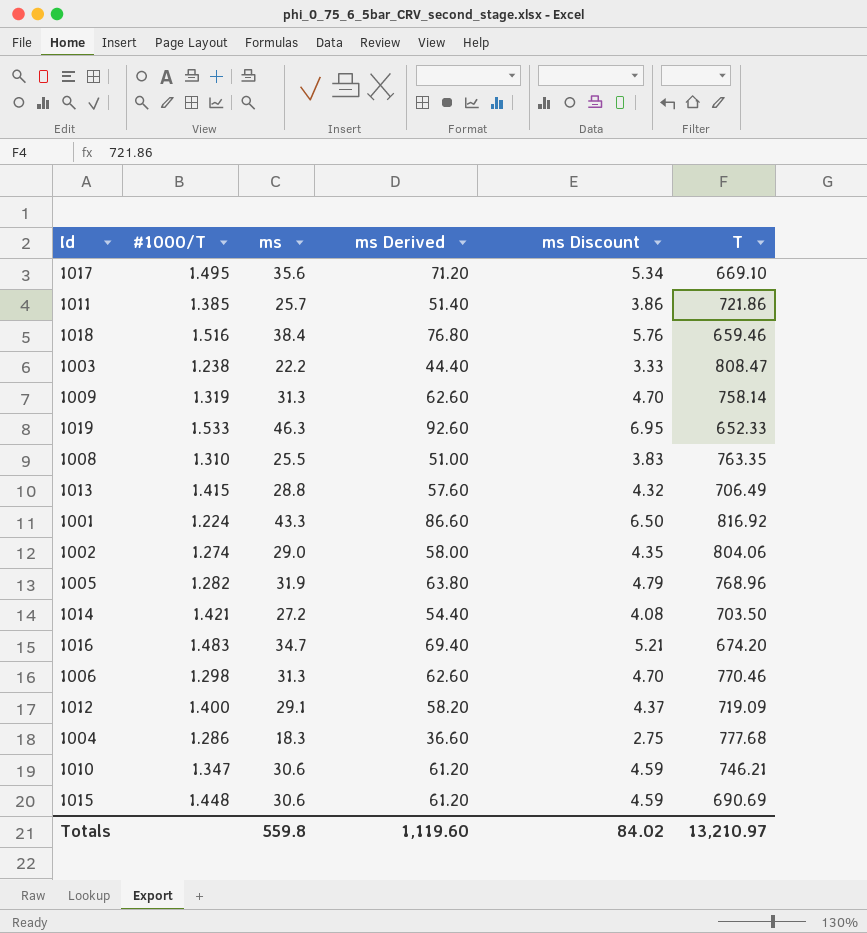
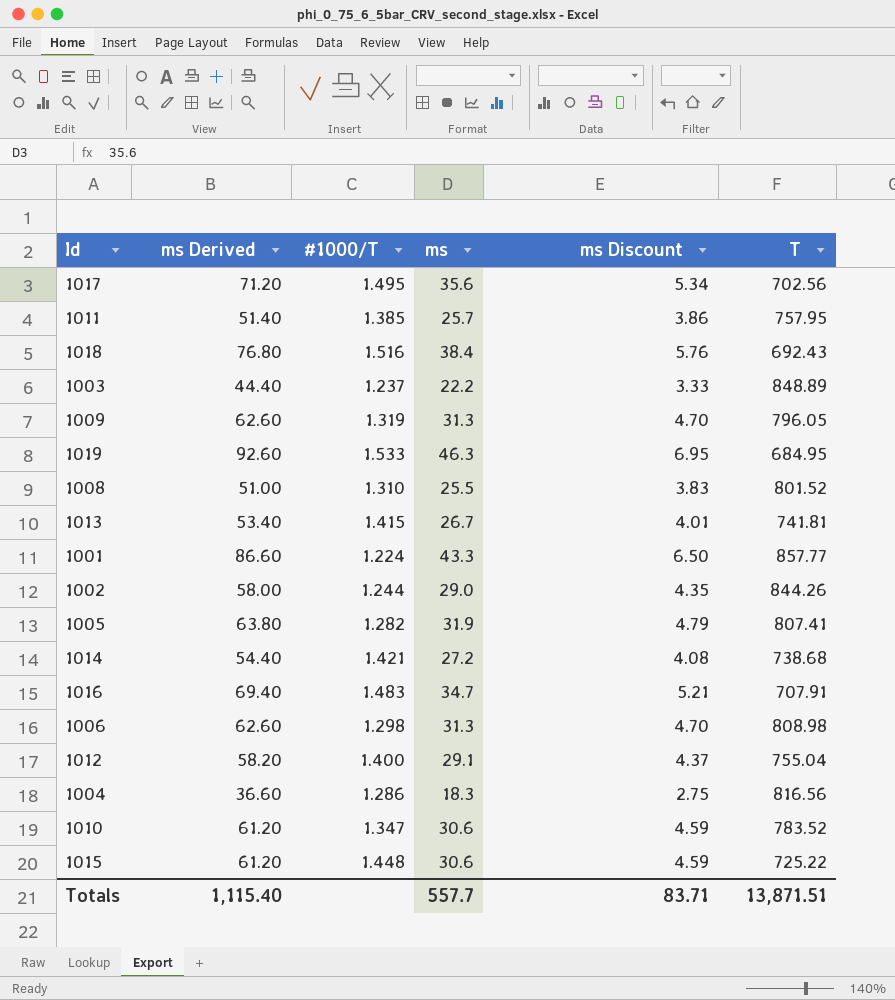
column ms Derived | position: 4 -> 2
1017 | T: 669.10 -> 702.56
1011 | T: 721.86 -> 757.95
1018 | T: 659.46 -> 692.43
1003 | #1000/T: 1.238 -> 1.237
1003 | T: 808.47 -> 848.89
1009 | T: 758.14 -> 796.05
1019 | T: 652.33 -> 684.95
1008 | T: 763.35 -> 801.52
1013 | ms Derived: 57.60 -> 53.40
1013 | ms: 28.8 -> 26.7
1013 | ms Discount: 4.32 -> 4.01
1013 | T: 706.49 -> 741.81
1001 | T: 816.92 -> 857.77
1002 | #1000/T: 1.274 -> 1.244
1002 | T: 804.06 -> 844.26
1005 | T: 768.96 -> 807.41
1014 | T: 703.50 -> 738.68
1016 | T: 674.20 -> 707.91
1006 | T: 770.46 -> 808.98
1012 | T: 719.09 -> 755.04
1004 | T: 777.68 -> 816.56
1010 | T: 746.21 -> 783.52
1015 | T: 690.69 -> 725.22
Totals | ms Derived: 1,119.60 -> 1,115.40
Totals | ms: 559.8 -> 557.7
Totals | ms Discount: 84.02 -> 83.71
Totals | T: 13,210.97 -> 13,871.51

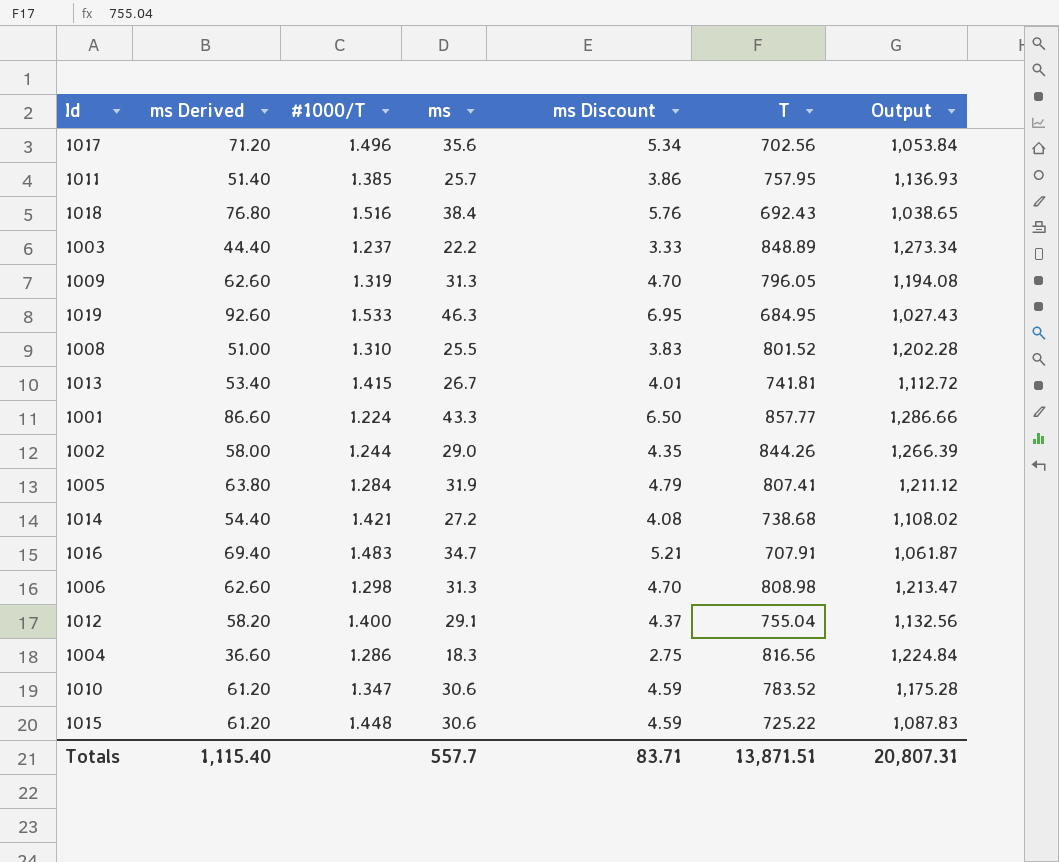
column Output | formula: none -> [T] * 1.5
1017 | #1000/T: 1.495 -> 1.496
1005 | #1000/T: 1.282 -> 1.284

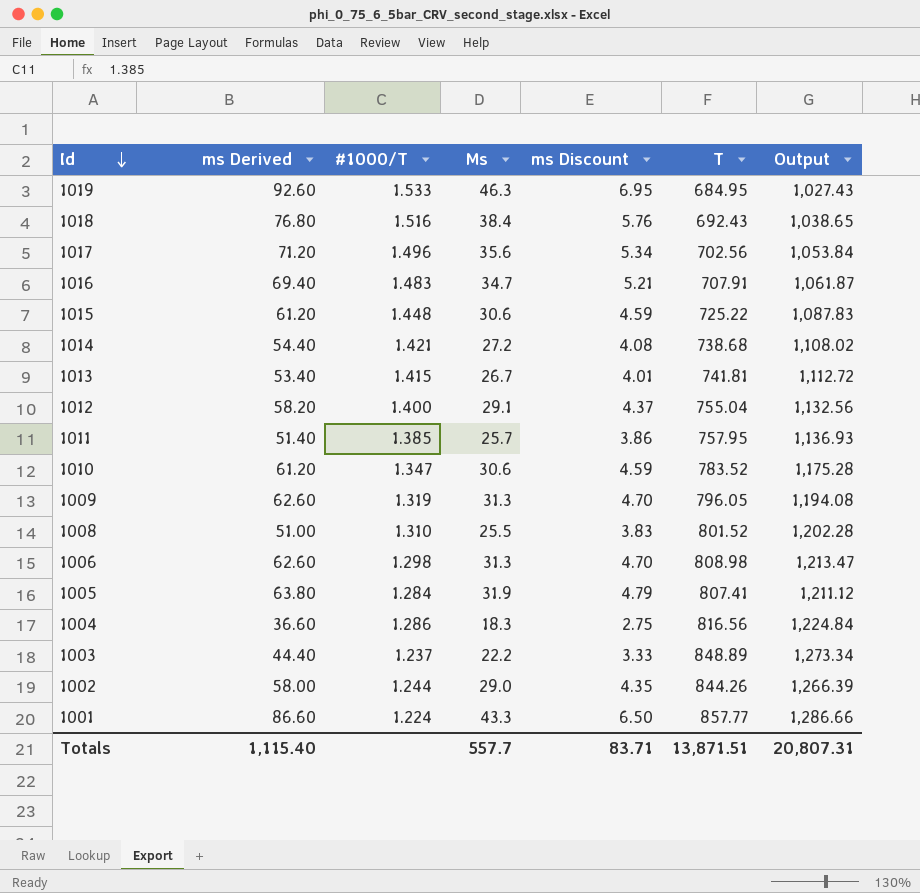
row order: none -> Id descending
column name: ms -> Ms

